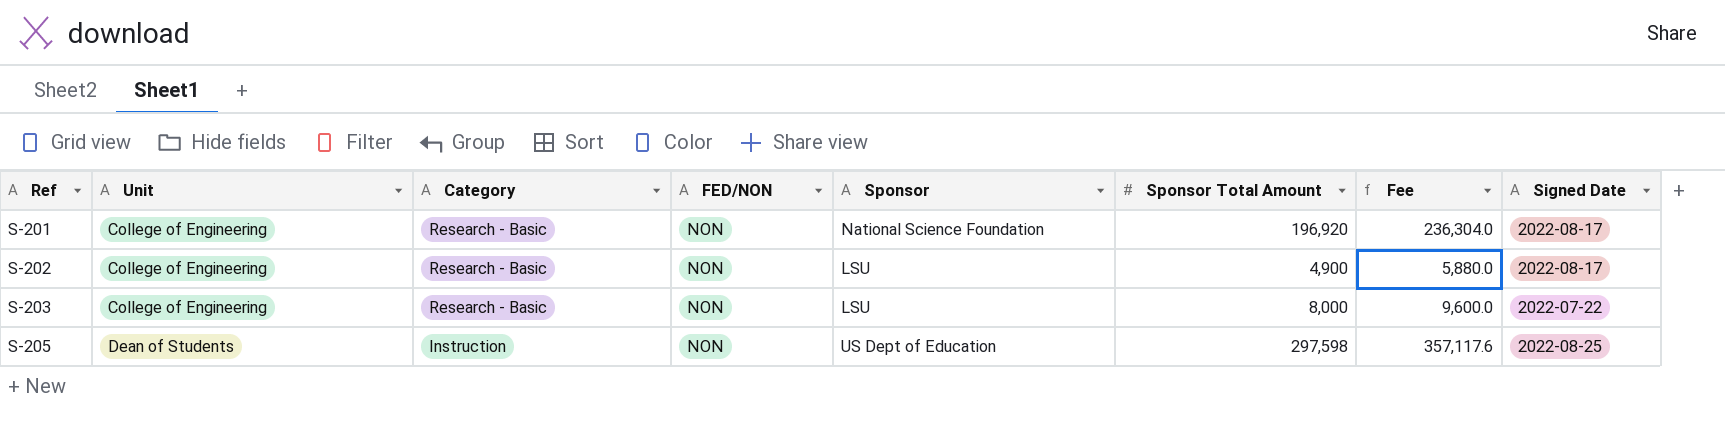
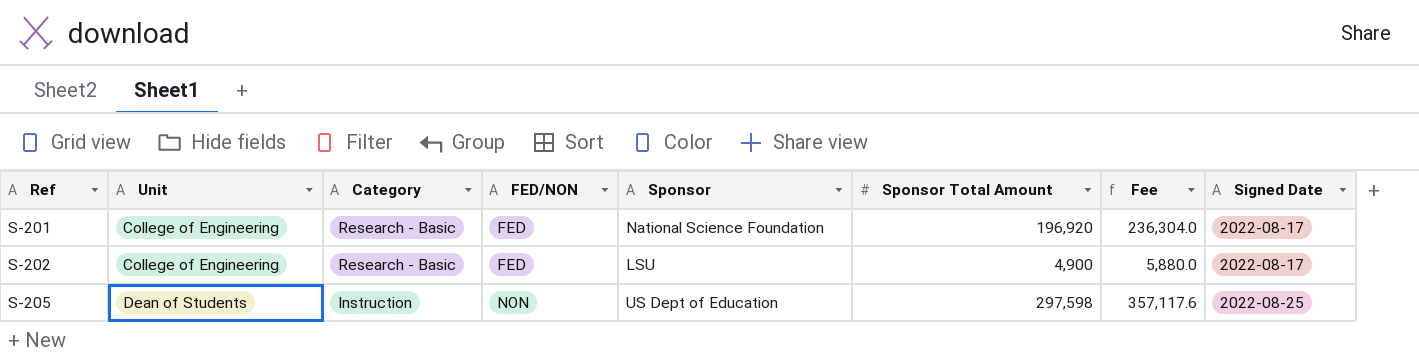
row S-203: College of Engineering | Research - Basic | NON | LSU | 8,000 | 9,600.0 | 2022-07-22 -> none
S-201 | FED/NON: NON -> FED
S-202 | FED/NON: NON -> FED

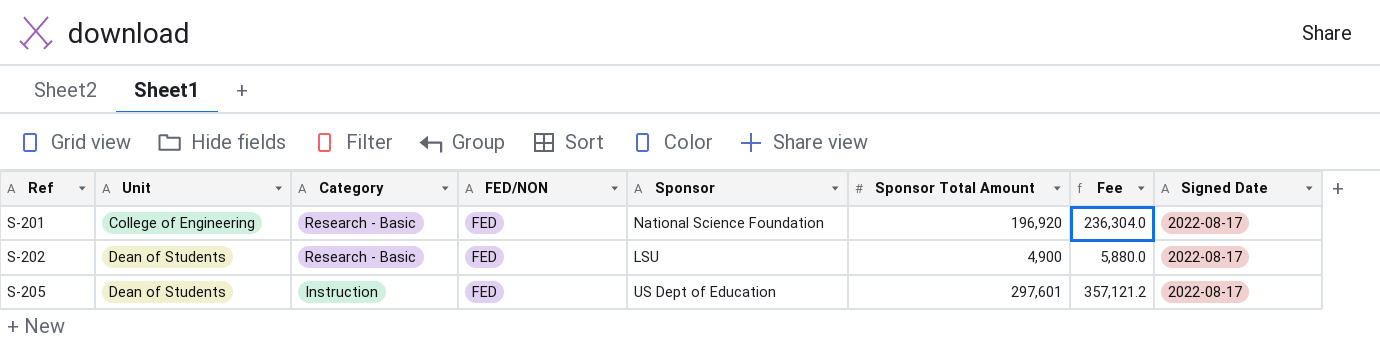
S-202 | Unit: College of Engineering -> Dean of Students
S-205 | FED/NON: NON -> FED
S-205 | Sponsor Total Amount: 297,598 -> 297,601
S-205 | Fee: 357,117.6 -> 357,121.2
S-205 | Signed Date: 2022-08-25 -> 2022-08-17

